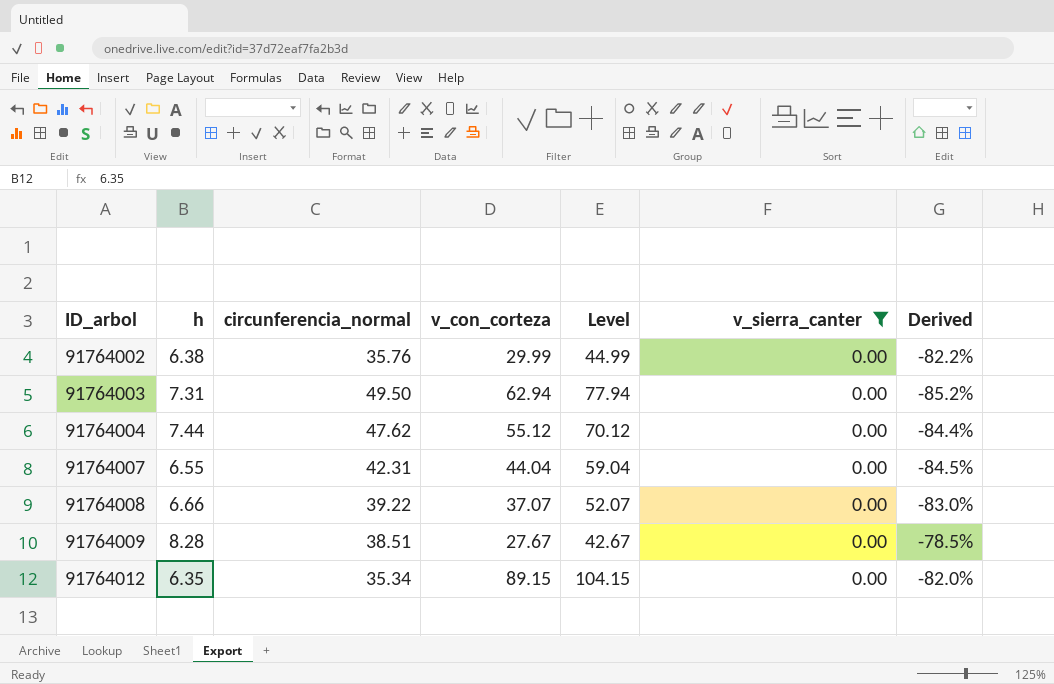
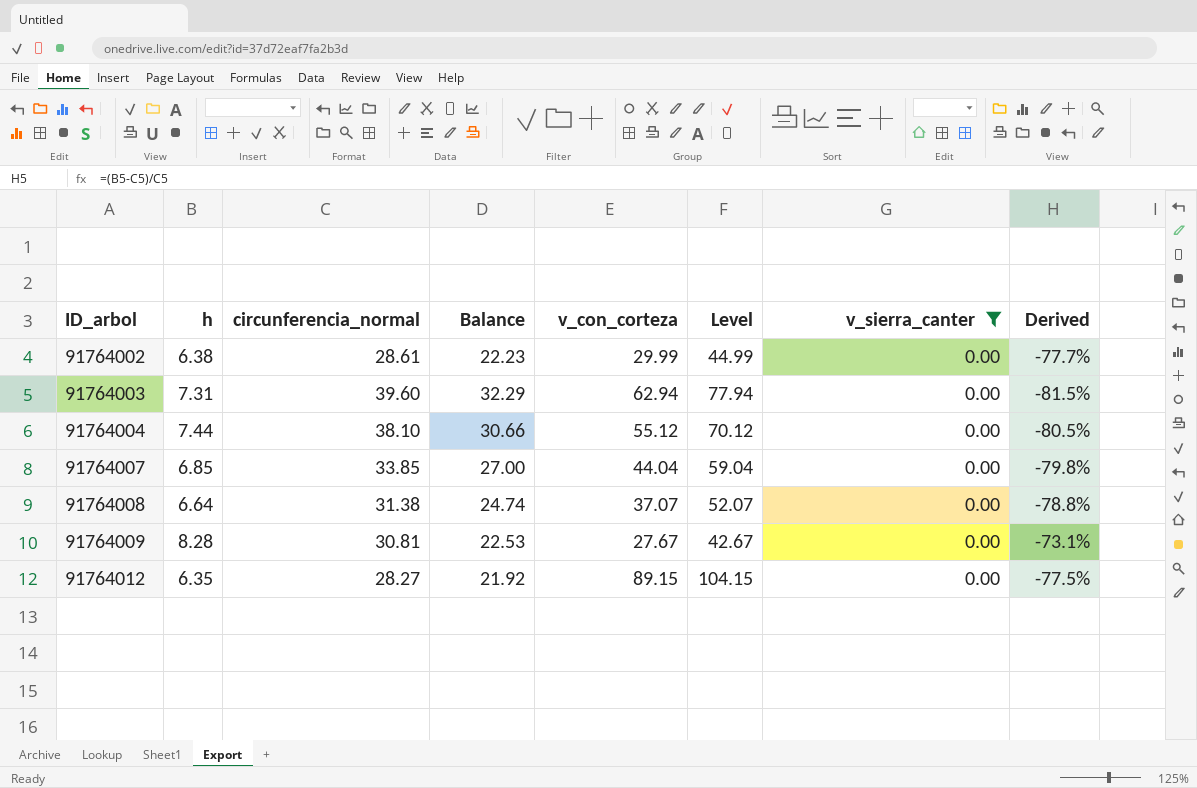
column Balance | formula: none -> [circunferencia_normal] - [h]
91764002 | circunferencia_normal: 35.76 -> 28.61
91764002 | Derived: -82.2% -> -77.7%
91764003 | circunferencia_normal: 49.50 -> 39.60
91764003 | Derived: -85.2% -> -81.5%
91764004 | circunferencia_normal: 47.62 -> 38.10
91764004 | Derived: -84.4% -> -80.5%
91764007 | h: 6.55 -> 6.85
91764007 | circunferencia_normal: 42.31 -> 33.85
91764007 | Derived: -84.5% -> -79.8%
91764008 | h: 6.66 -> 6.64
91764008 | circunferencia_normal: 39.22 -> 31.38
91764008 | Derived: -83.0% -> -78.8%
91764009 | circunferencia_normal: 38.51 -> 30.81
91764009 | Derived: -78.5% -> -73.1%
91764012 | circunferencia_normal: 35.34 -> 28.27
91764012 | Derived: -82.0% -> -77.5%

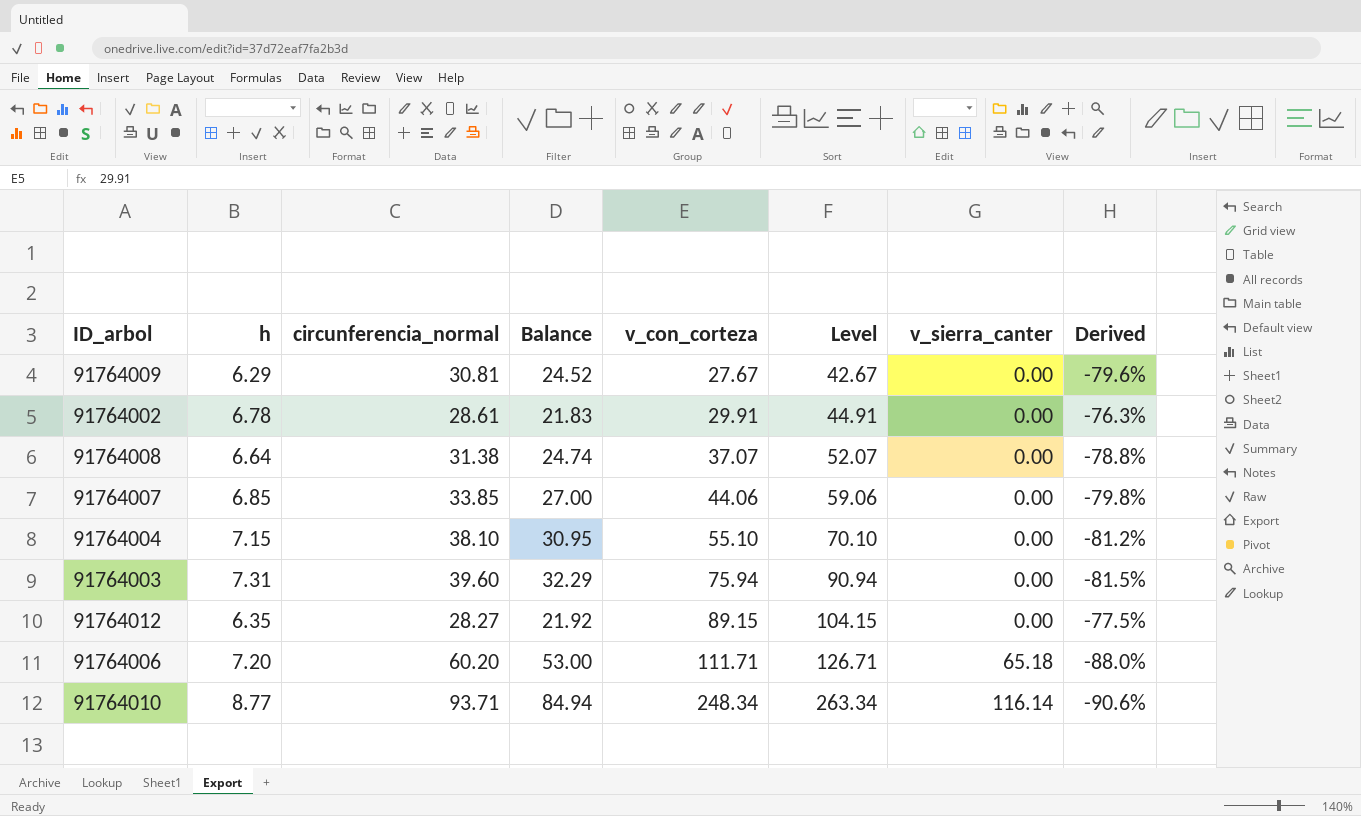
filter: v_sierra_canter = 0.00 -> none
row order: ID_arbol ascending -> v_con_corteza ascending
91764009 | h: 8.28 -> 6.29
91764009 | Balance: 22.53 -> 24.52
91764009 | Derived: -73.1% -> -79.6%
91764002 | h: 6.38 -> 6.78
91764002 | Balance: 22.23 -> 21.83
91764002 | v_con_corteza: 29.99 -> 29.91
91764002 | Level: 44.99 -> 44.91
91764002 | Derived: -77.7% -> -76.3%
91764007 | v_con_corteza: 44.04 -> 44.06
91764007 | Level: 59.04 -> 59.06
91764004 | h: 7.44 -> 7.15
91764004 | Balance: 30.66 -> 30.95
91764004 | v_con_corteza: 55.12 -> 55.10
91764004 | Level: 70.12 -> 70.10
91764004 | Derived: -80.5% -> -81.2%
91764003 | v_con_corteza: 62.94 -> 75.94
91764003 | Level: 77.94 -> 90.94

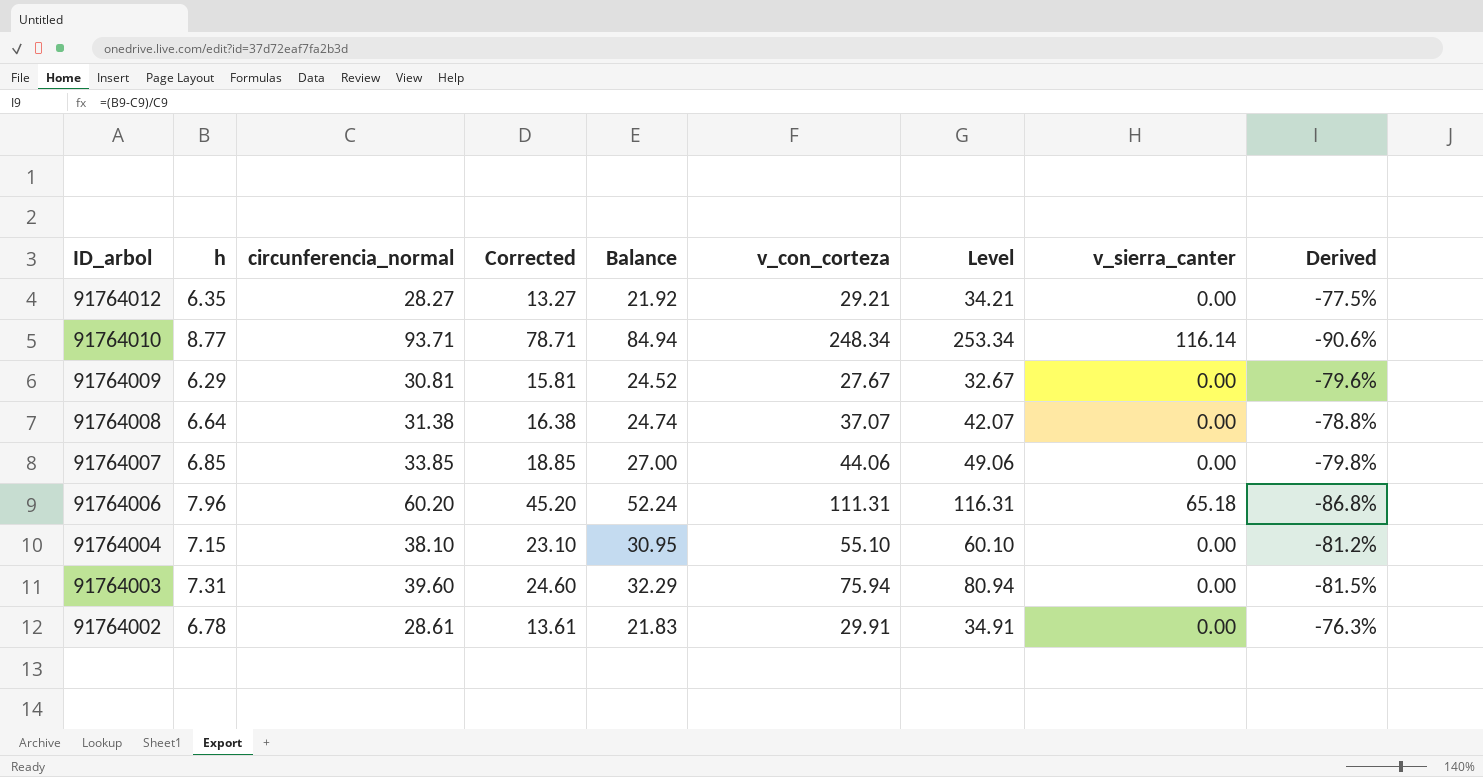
row order: v_con_corteza ascending -> ID_arbol descending
column Corrected | formula: none -> [circunferencia_normal] - 15
column Level | formula: [v_con_corteza] + 15 -> [v_con_corteza] + 5
91764012 | v_con_corteza: 89.15 -> 29.21
91764006 | h: 7.20 -> 7.96
91764006 | Balance: 53.00 -> 52.24
91764006 | v_con_corteza: 111.71 -> 111.31
91764006 | Derived: -88.0% -> -86.8%

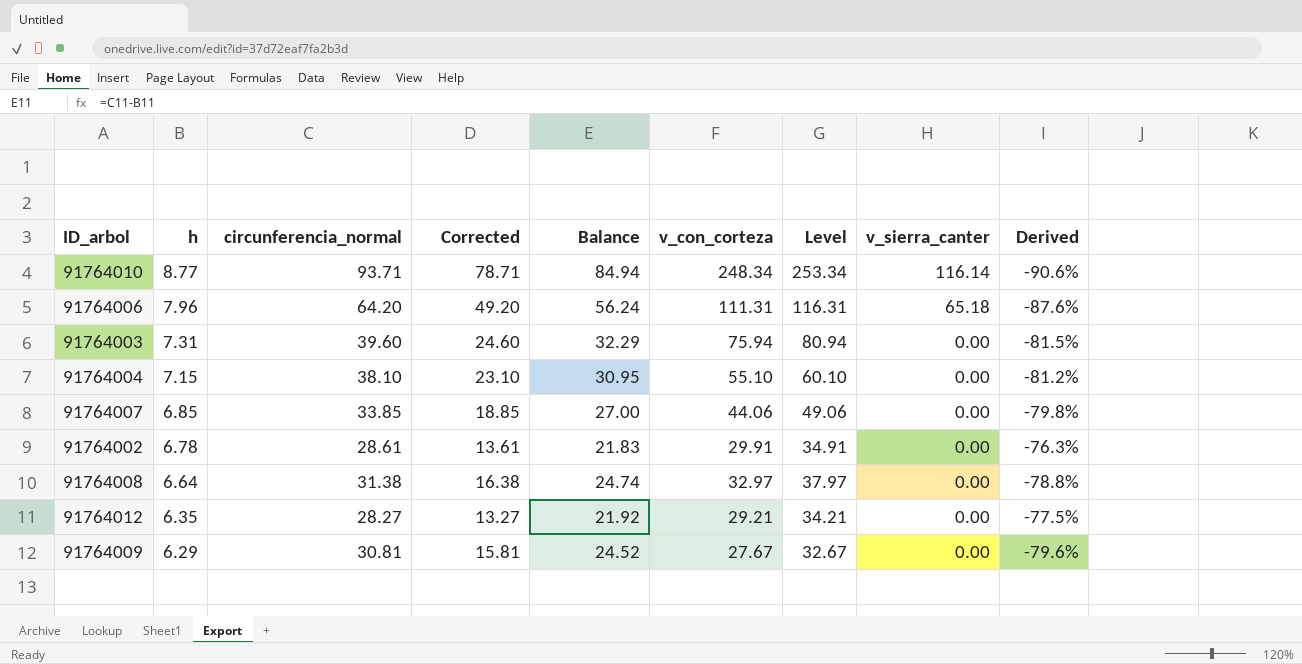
row order: ID_arbol descending -> h descending
91764006 | circunferencia_normal: 60.20 -> 64.20
91764006 | Corrected: 45.20 -> 49.20
91764006 | Balance: 52.24 -> 56.24
91764006 | Derived: -86.8% -> -87.6%
91764008 | v_con_corteza: 37.07 -> 32.97
91764008 | Level: 42.07 -> 37.97

